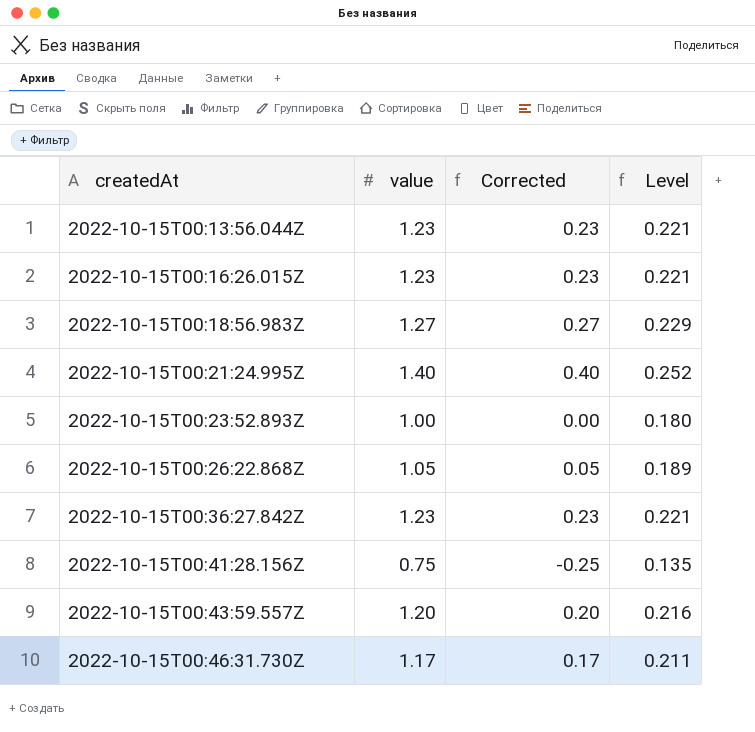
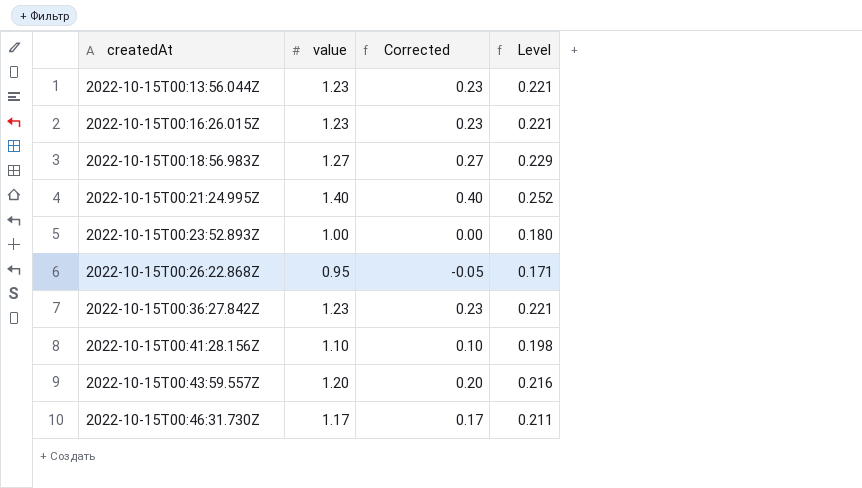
2022-10-15T00:26:22.868Z | value: 1.05 -> 0.95
2022-10-15T00:26:22.868Z | Corrected: 0.05 -> -0.05
2022-10-15T00:26:22.868Z | Level: 0.189 -> 0.171
2022-10-15T00:41:28.156Z | value: 0.75 -> 1.10
2022-10-15T00:41:28.156Z | Corrected: -0.25 -> 0.10
2022-10-15T00:41:28.156Z | Level: 0.135 -> 0.198

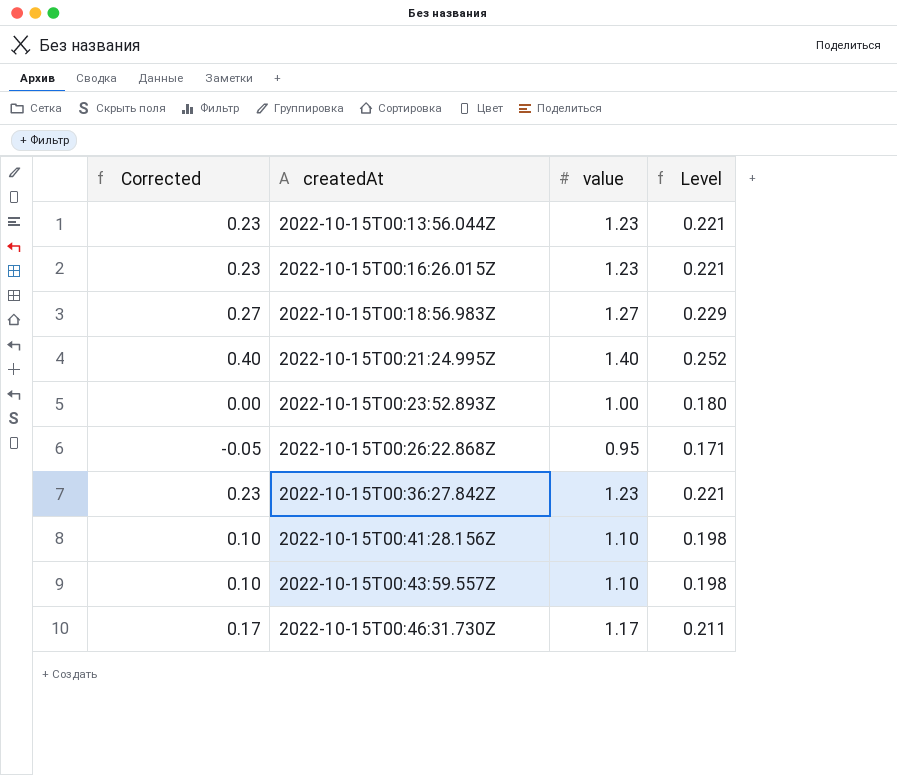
column Corrected | position: 3 -> 1
2022-10-15T00:43:59.557Z | Corrected: 0.20 -> 0.10
2022-10-15T00:43:59.557Z | value: 1.20 -> 1.10
2022-10-15T00:43:59.557Z | Level: 0.216 -> 0.198

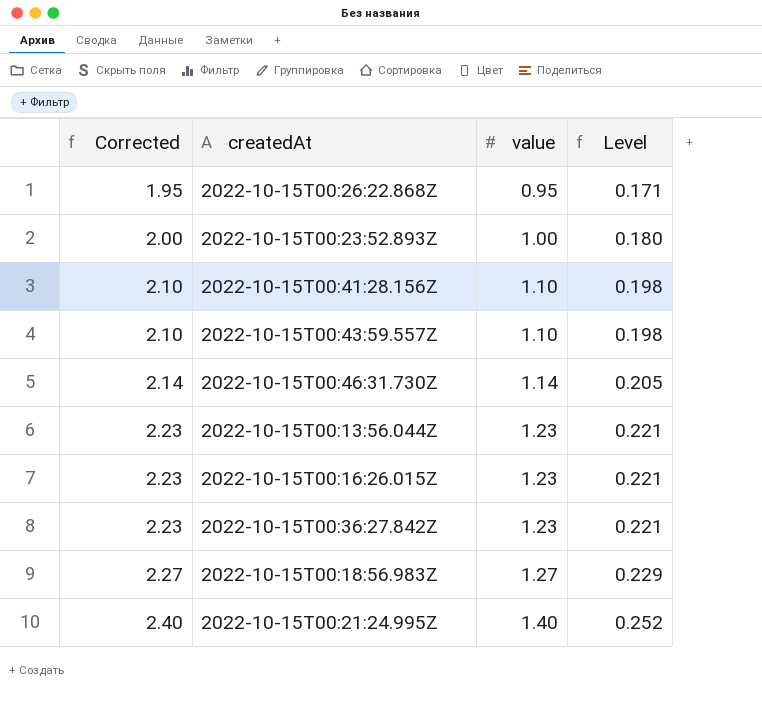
row order: createdAt ascending -> Corrected ascending
column Corrected | formula: [value] - 1 -> [value] + 1
2022-10-15T00:46:31.730Z | value: 1.17 -> 1.14
2022-10-15T00:46:31.730Z | Level: 0.211 -> 0.205

